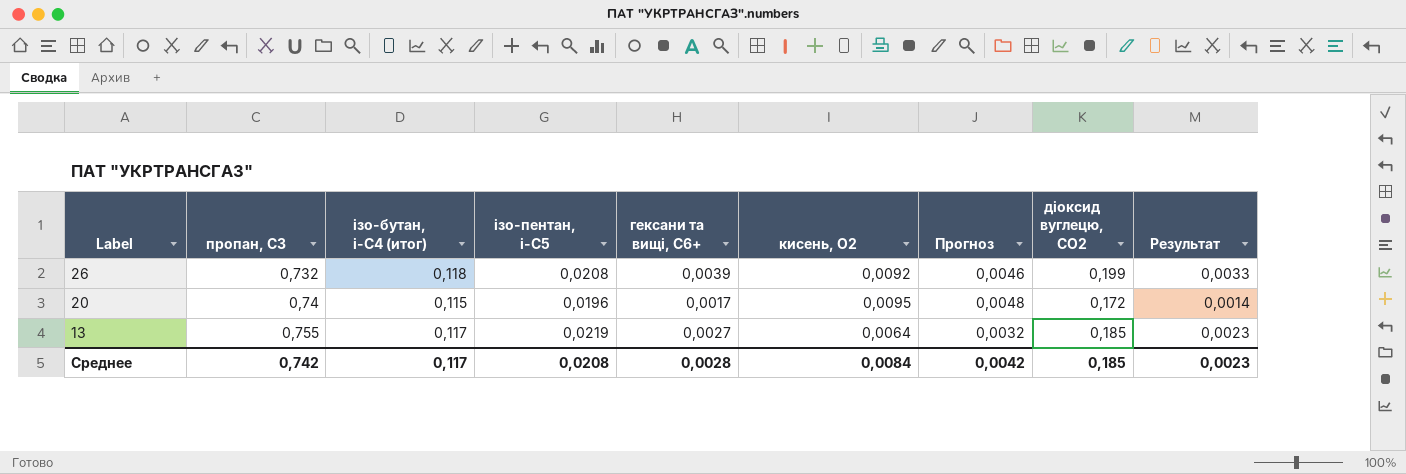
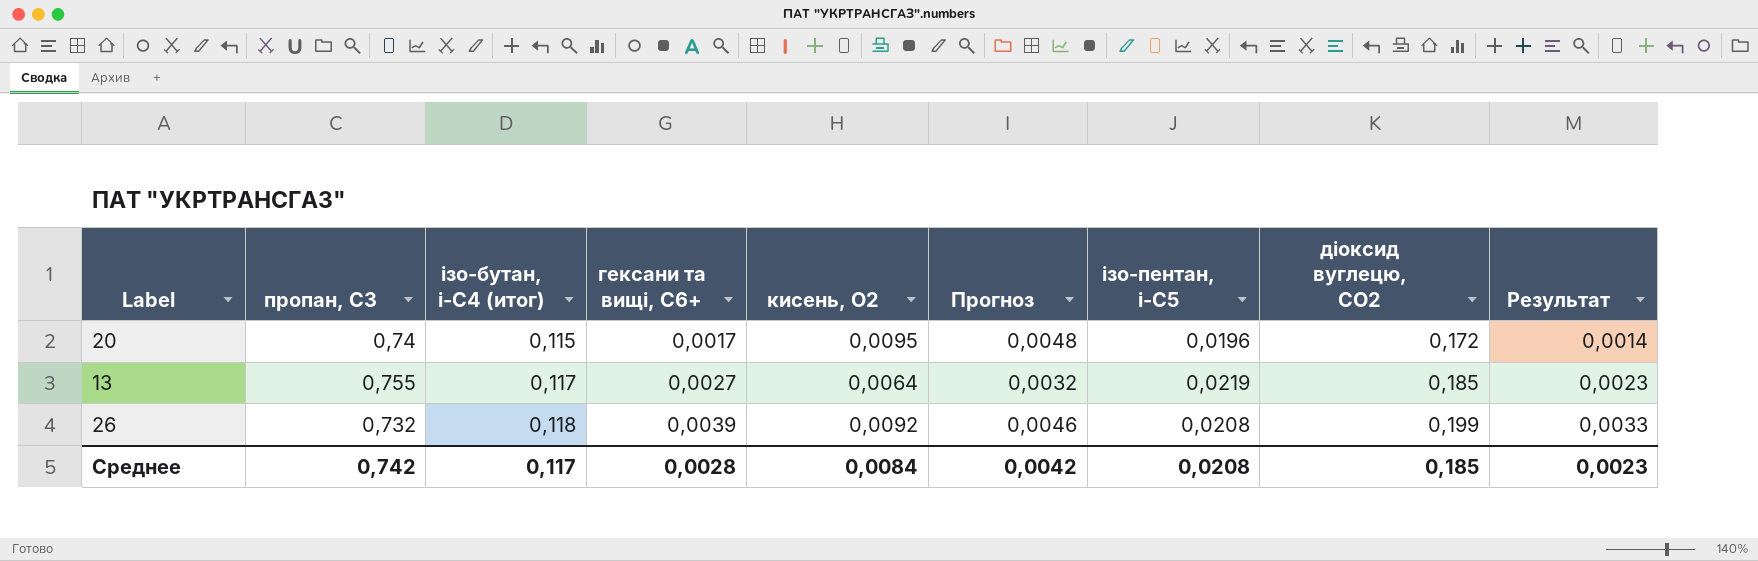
row order: Label descending -> ізо-бутан, і-С4 (итог) ascending
column ізо-пентан, і-С5 | position: 4 -> 7

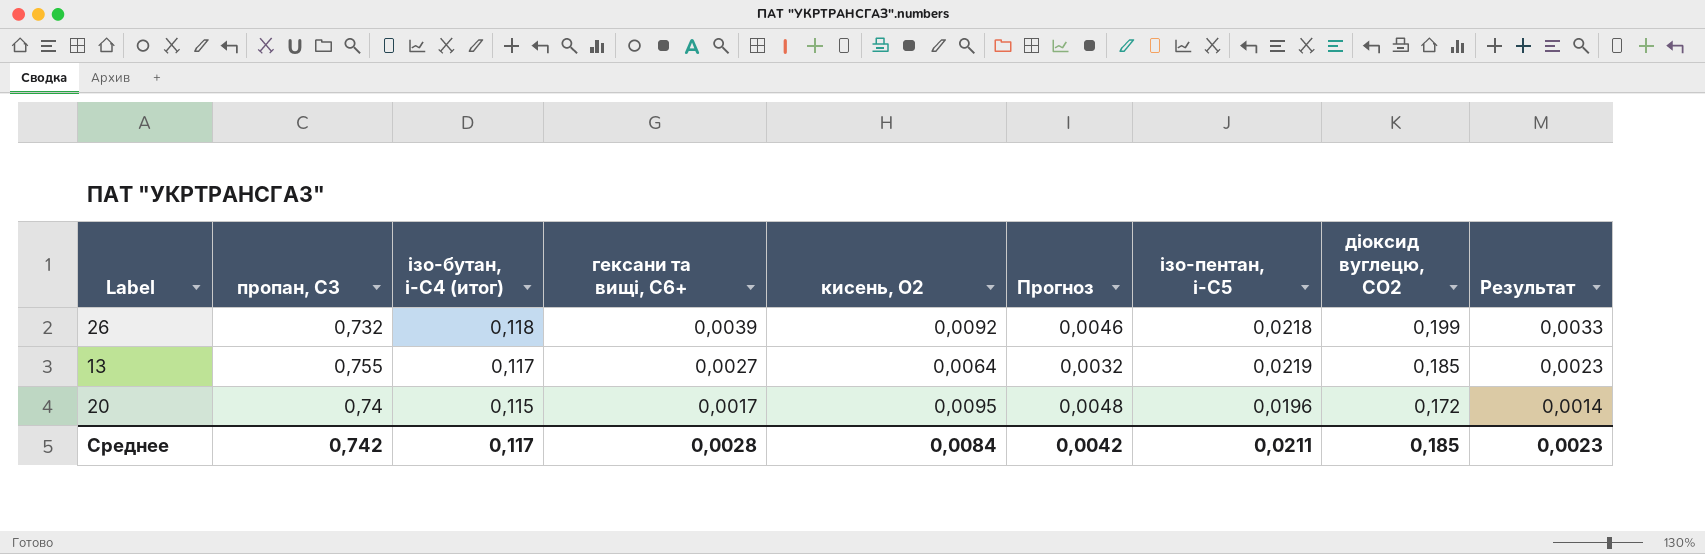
row order: ізо-бутан, і-С4 (итог) ascending -> ізо-бутан, і-С4 (итог) descending
26 | ізо-пентан, і-С5: 0,0208 -> 0,0218
Среднее | ізо-пентан, і-С5: 0,0208 -> 0,0211

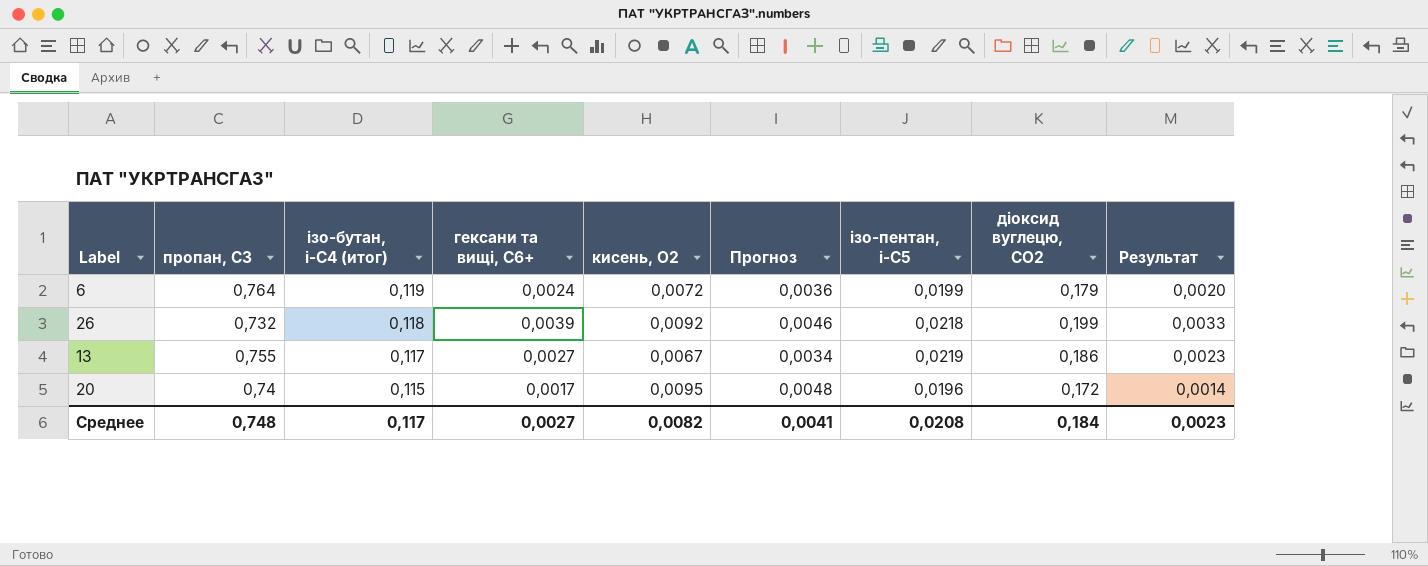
row 6: none -> 0,764 | 0,119 | 0,0024 | 0,0072 | 0,0036 | 0,0199 | 0,179 | 0,0020
13 | кисень, О2: 0,0064 -> 0,0067
13 | Прогноз: 0,0032 -> 0,0034
13 | діоксид вуглецю, CО2: 0,185 -> 0,186
Среднее | пропан, С3: 0,742 -> 0,748
Среднее | гексани та вищі, С6+: 0,0028 -> 0,0027
Среднее | кисень, О2: 0,0084 -> 0,0082
Среднее | Прогноз: 0,0042 -> 0,0041
Среднее | ізо-пентан, і-С5: 0,0211 -> 0,0208
Среднее | діоксид вуглецю, CО2: 0,185 -> 0,184

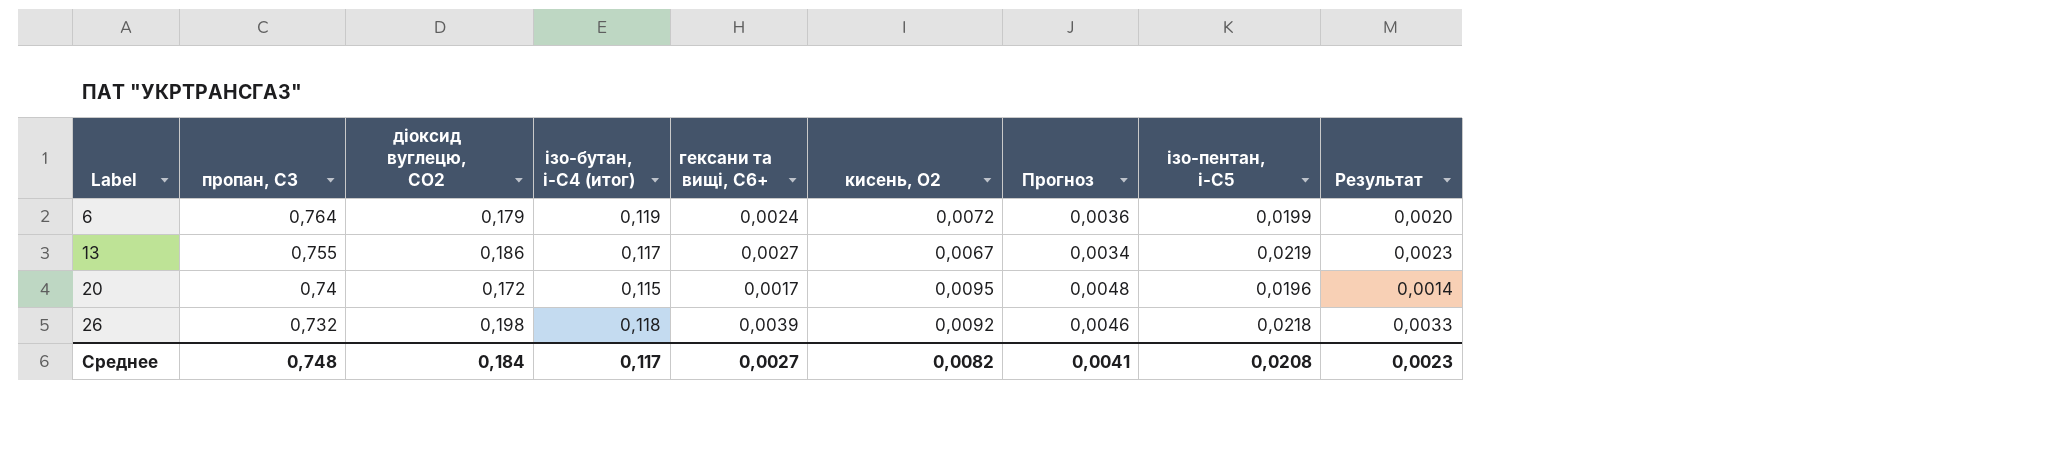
row order: ізо-бутан, і-С4 (итог) descending -> Label ascending
column діоксид вуглецю, CО2 | position: 8 -> 3
26 | діоксид вуглецю, CО2: 0,199 -> 0,198

